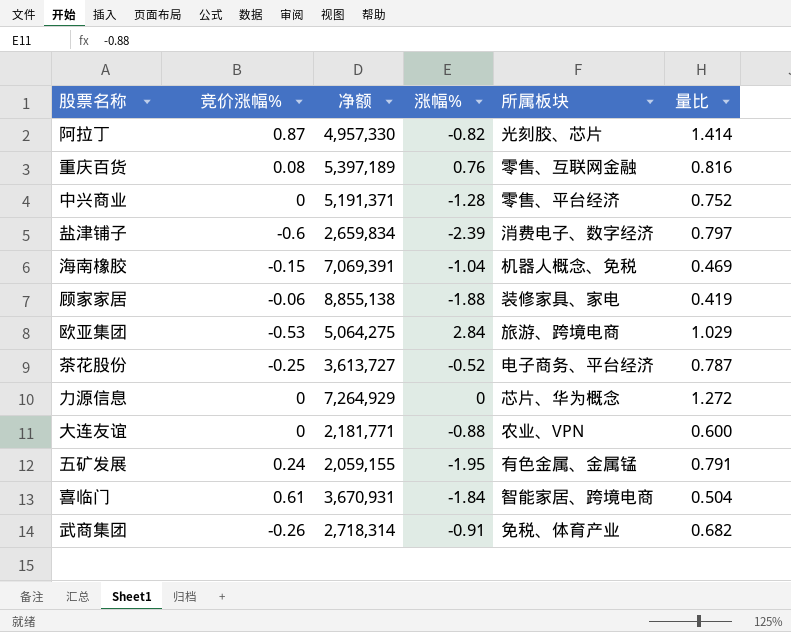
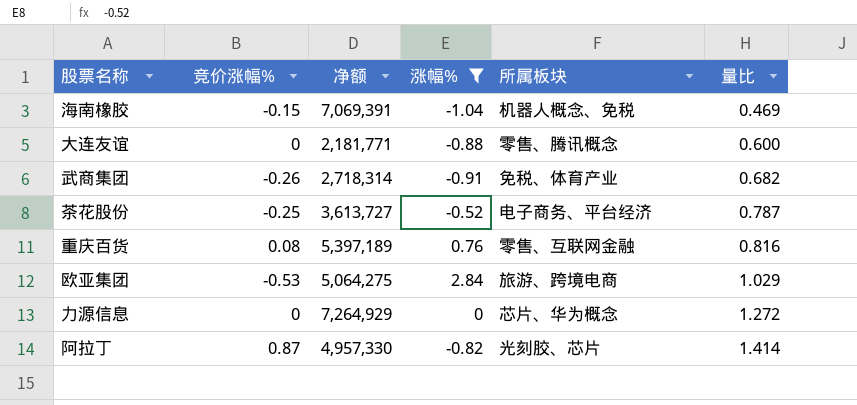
filter: none -> 涨幅% >= -1.04
row order: none -> 量比 ascending
大连友谊 | 所属板块: 农业、VPN -> 零售、腾讯概念

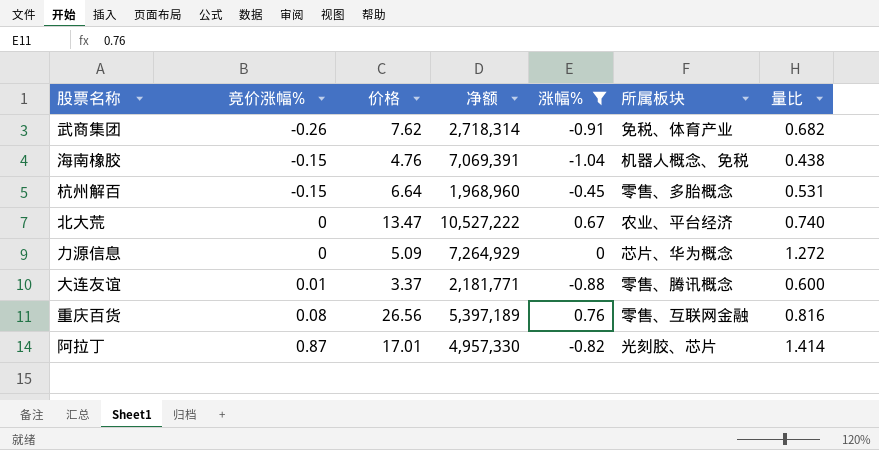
row order: 量比 ascending -> 竞价涨幅% ascending
column 价格 | position: none -> 3
row 茶花股份: -0.25 | 3,613,727 | -0.52 | 电子商务、平台经济 | 0.787 -> none
row 欧亚集团: -0.53 | 5,064,275 | 2.84 | 旅游、跨境电商 | 1.029 -> none
海南橡胶 | 量比: 0.469 -> 0.438
row 杭州解百: none -> -0.15 | 6.64 | 1,968,960 | -0.45 | 零售、多胎概念 | 0.531
row 北大荒: none -> 0 | 13.47 | 10,527,222 | 0.67 | 农业、平台经济 | 0.740
大连友谊 | 竞价涨幅%: 0 -> 0.01

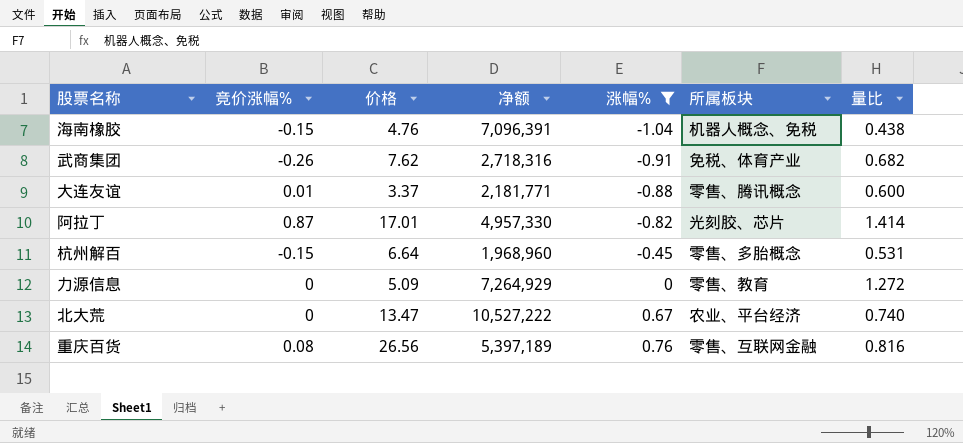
row order: 竞价涨幅% ascending -> 涨幅% ascending
海南橡胶 | 净额: 7,069,391 -> 7,096,391
武商集团 | 净额: 2,718,314 -> 2,718,316
力源信息 | 所属板块: 芯片、华为概念 -> 零售、教育

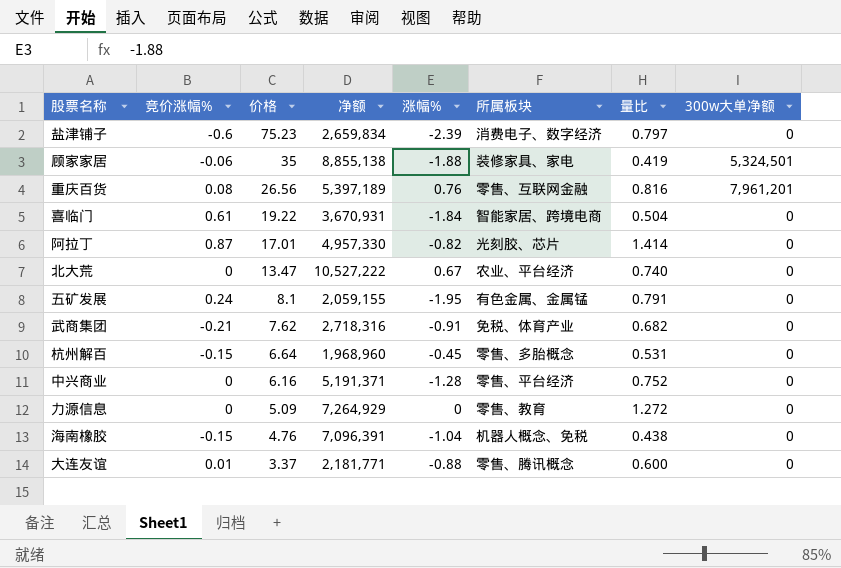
filter: 涨幅% >= -1.04 -> none
row order: 涨幅% ascending -> 价格 descending
column 300w大单净额 | position: none -> 8
武商集团 | 竞价涨幅%: -0.26 -> -0.21

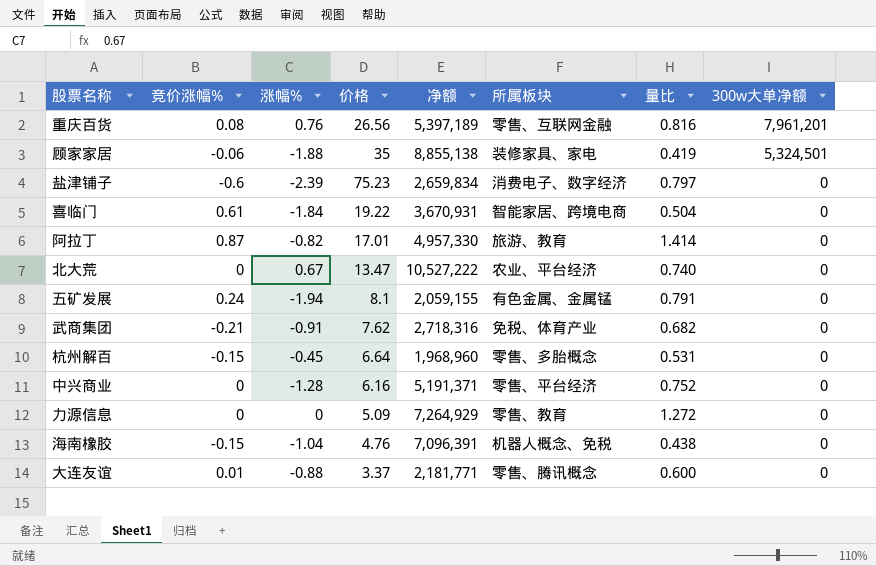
row order: 价格 descending -> 300w大单净额 descending
column 涨幅% | position: 5 -> 3
阿拉丁 | 所属板块: 光刻胶、芯片 -> 旅游、教育
五矿发展 | 涨幅%: -1.95 -> -1.94

